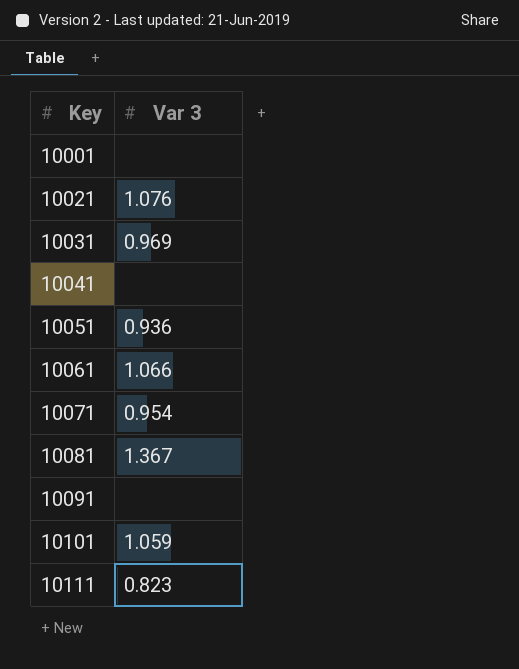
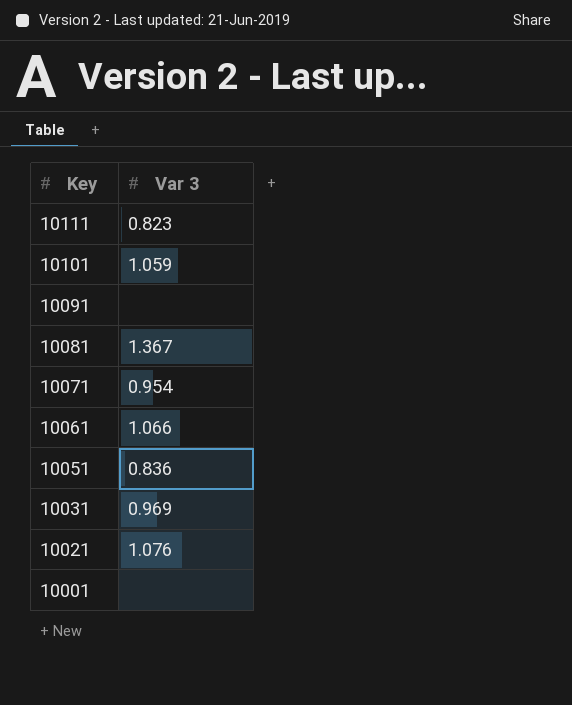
row order: Key ascending -> Key descending
row 10041: none -> none
10051 | Var 3: 0.936 -> 0.836

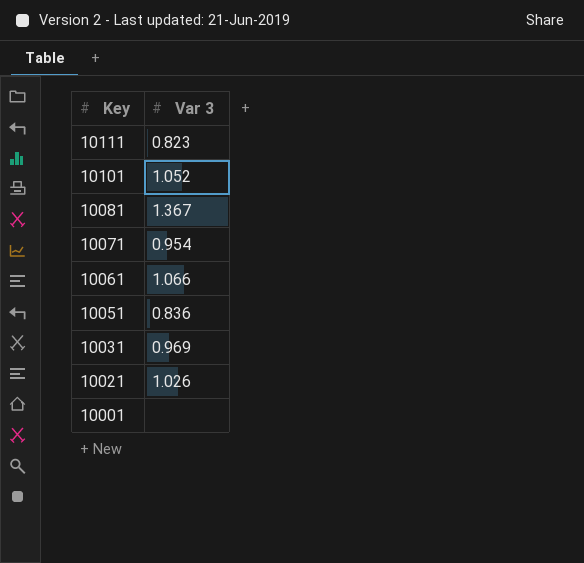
row 10091: none -> none
10101 | Var 3: 1.059 -> 1.052
10021 | Var 3: 1.076 -> 1.026

